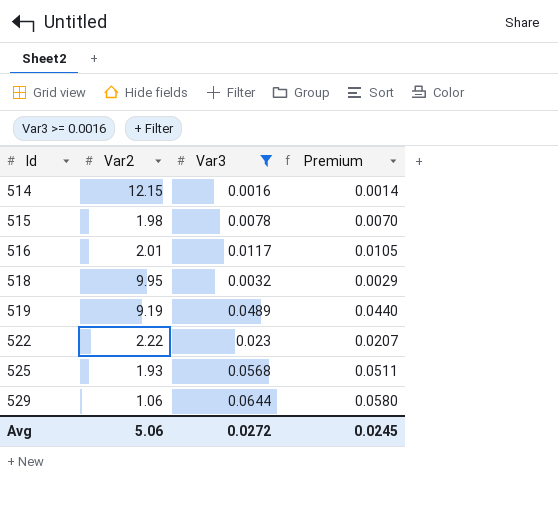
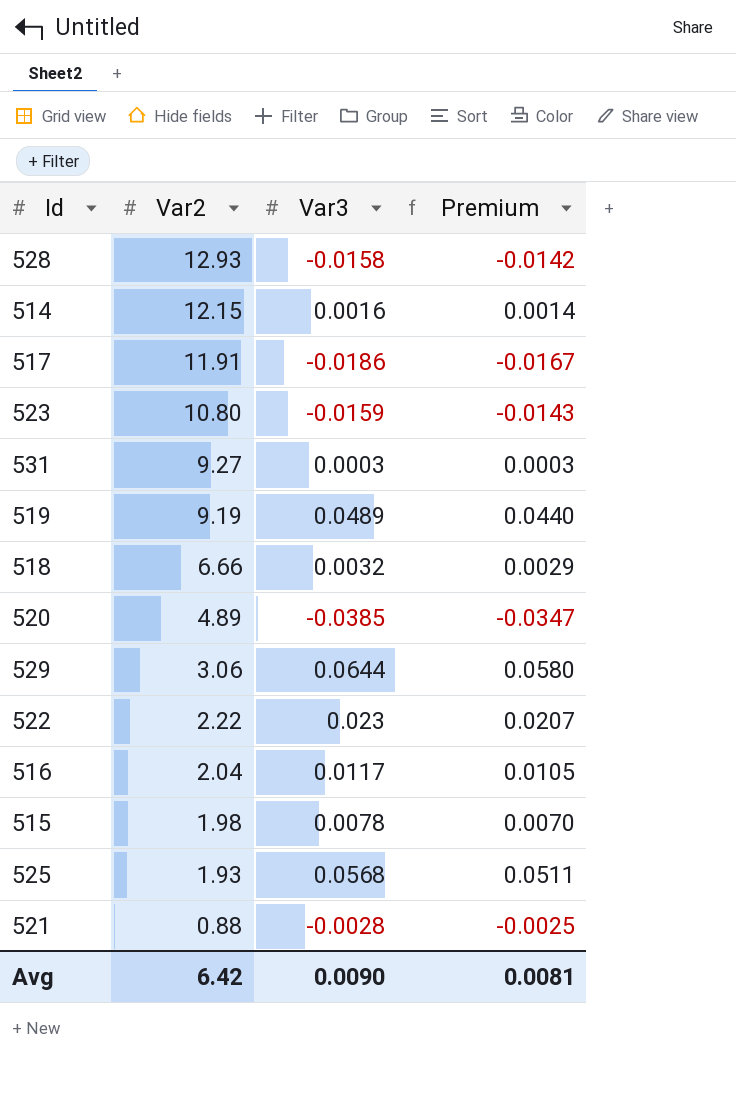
filter: Var3 >= 0.0016 -> none
row order: Id ascending -> Var2 descending
518 | Var2: 9.95 -> 6.66
529 | Var2: 1.06 -> 3.06
516 | Var2: 2.01 -> 2.04
Avg | Var2: 5.06 -> 6.42
Avg | Var3: 0.0272 -> 0.0090
Avg | Premium: 0.0245 -> 0.0081

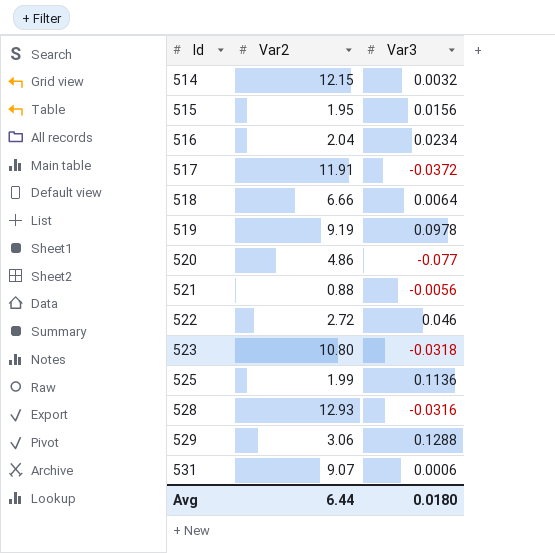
row order: Var2 descending -> Id ascending
column Premium | formula: [Var3] * 0.9 -> none
514 | Var3: 0.0016 -> 0.0032
515 | Var2: 1.98 -> 1.95
515 | Var3: 0.0078 -> 0.0156
516 | Var3: 0.0117 -> 0.0234
517 | Var3: -0.0186 -> -0.0372
518 | Var3: 0.0032 -> 0.0064
519 | Var3: 0.0489 -> 0.0978
520 | Var2: 4.89 -> 4.86
520 | Var3: -0.0385 -> -0.077
521 | Var3: -0.0028 -> -0.0056
522 | Var2: 2.22 -> 2.72
522 | Var3: 0.023 -> 0.046
523 | Var3: -0.0159 -> -0.0318
525 | Var2: 1.93 -> 1.99
525 | Var3: 0.0568 -> 0.1136
528 | Var3: -0.0158 -> -0.0316
529 | Var3: 0.0644 -> 0.1288
531 | Var2: 9.27 -> 9.07
531 | Var3: 0.0003 -> 0.0006
Avg | Var2: 6.42 -> 6.44
Avg | Var3: 0.0090 -> 0.0180

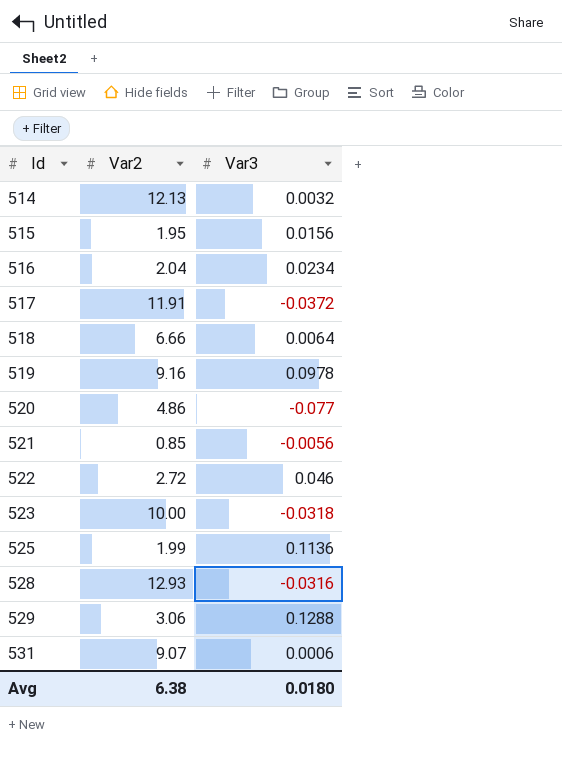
514 | Var2: 12.15 -> 12.13
519 | Var2: 9.19 -> 9.16
521 | Var2: 0.88 -> 0.85
523 | Var2: 10.80 -> 10.00
Avg | Var2: 6.44 -> 6.38

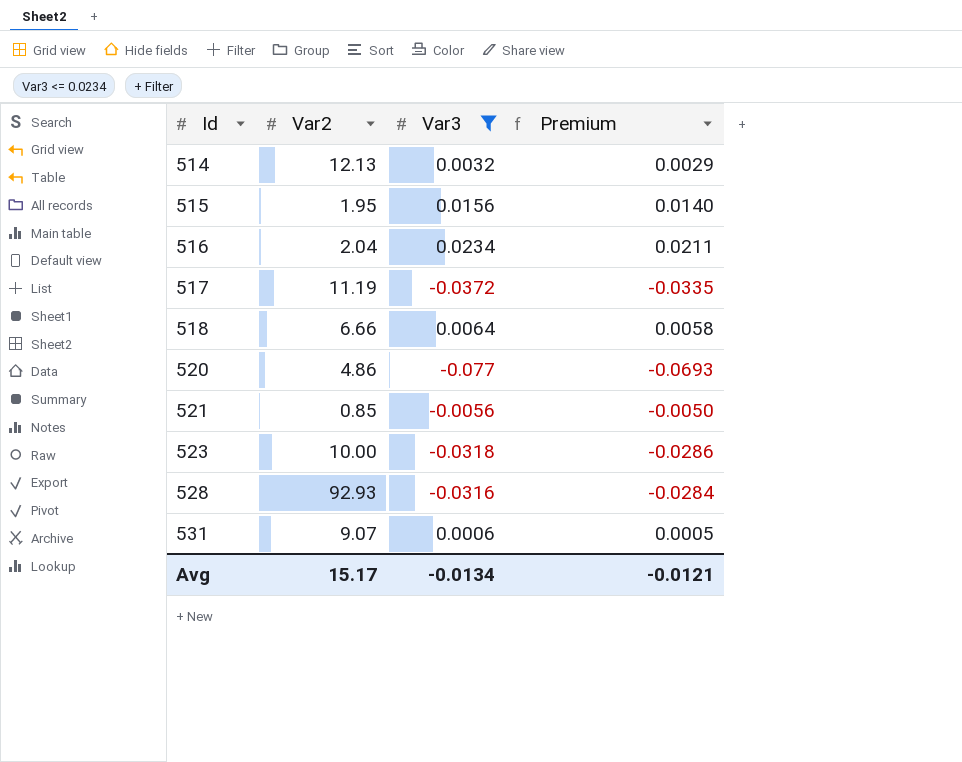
filter: none -> Var3 <= 0.0234
column Premium | formula: none -> [Var3] * 0.9
517 | Var2: 11.91 -> 11.19
528 | Var2: 12.93 -> 92.93
Avg | Var2: 6.38 -> 15.17
Avg | Var3: 0.0180 -> -0.0134

